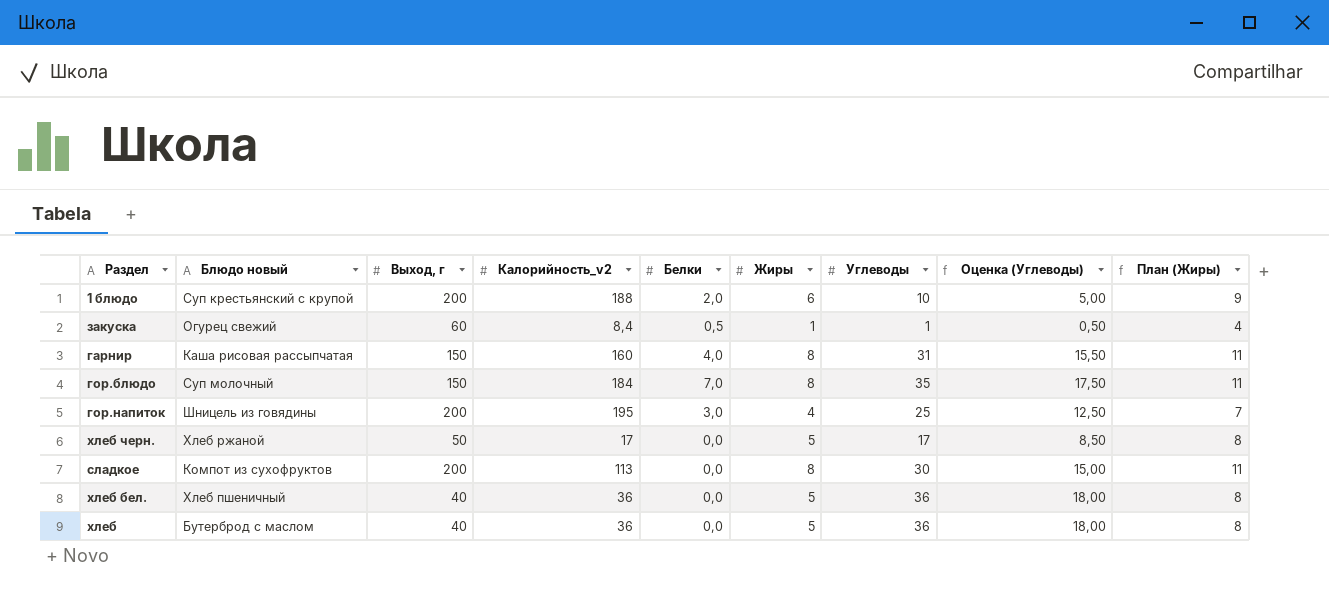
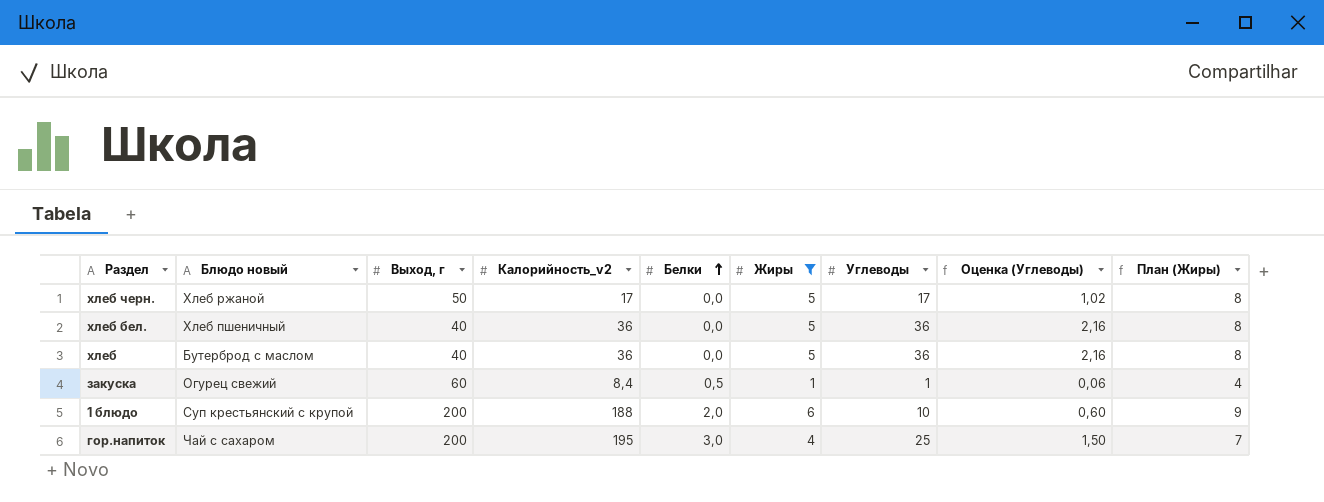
filter: none -> Жиры != 8
row order: none -> Белки ascending
column Оценка (Углеводы) | formula: [Углеводы] * 0,5 -> [Углеводы] * 0,06
гор.напиток | Блюдо новый: Шницель из говядины -> Чай с сахаром

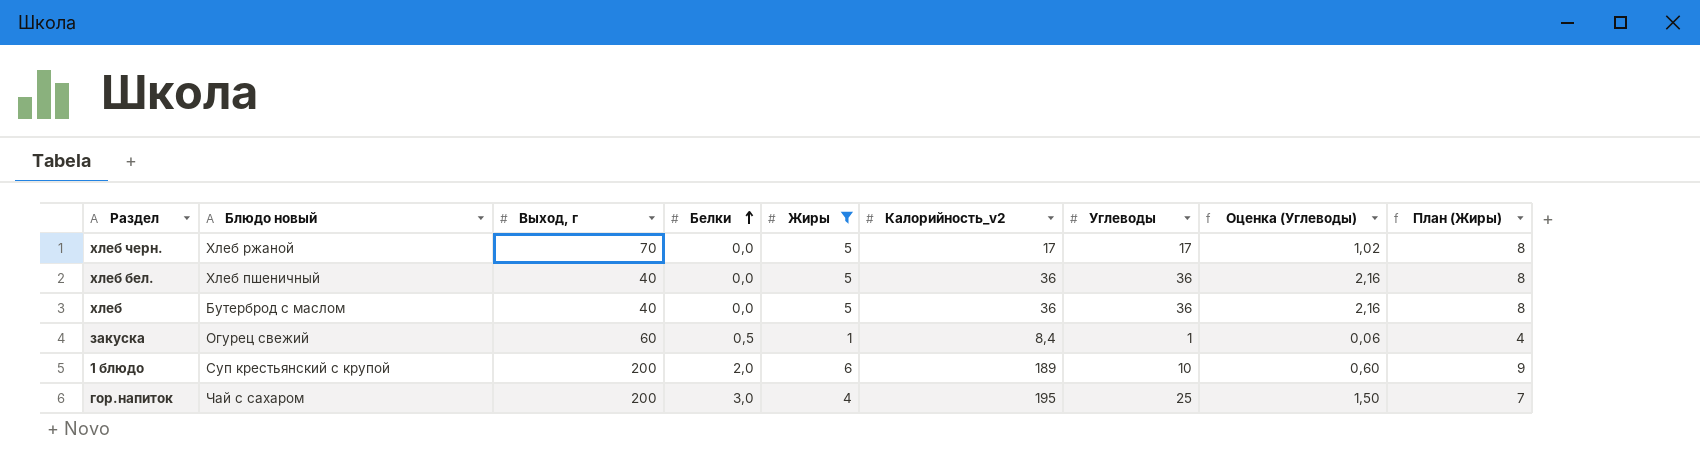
column Калорийность_v2 | position: 4 -> 6
хлеб черн. | Выход, г: 50 -> 70
1 блюдо | Калорийность_v2: 188 -> 189

